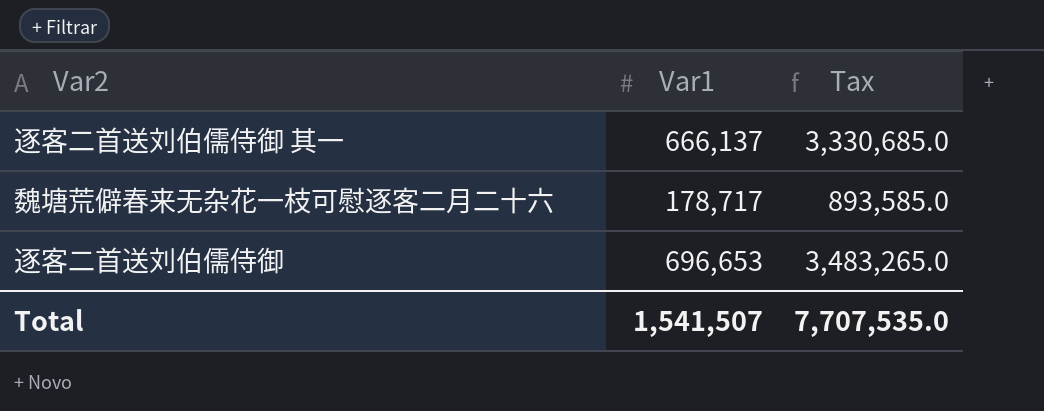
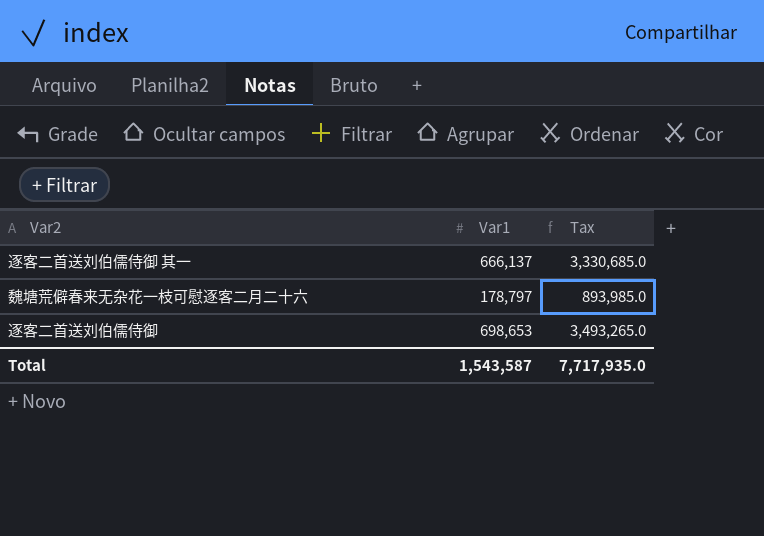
魏塘荒僻春来无杂花一枝可慰逐客二月二十六 | Var1: 178,717 -> 178,797
魏塘荒僻春来无杂花一枝可慰逐客二月二十六 | Tax: 893,585.0 -> 893,985.0
逐客二首送刘伯儒侍御 | Var1: 696,653 -> 698,653
逐客二首送刘伯儒侍御 | Tax: 3,483,265.0 -> 3,493,265.0
Total | Var1: 1,541,507 -> 1,543,587
Total | Tax: 7,707,535.0 -> 7,717,935.0

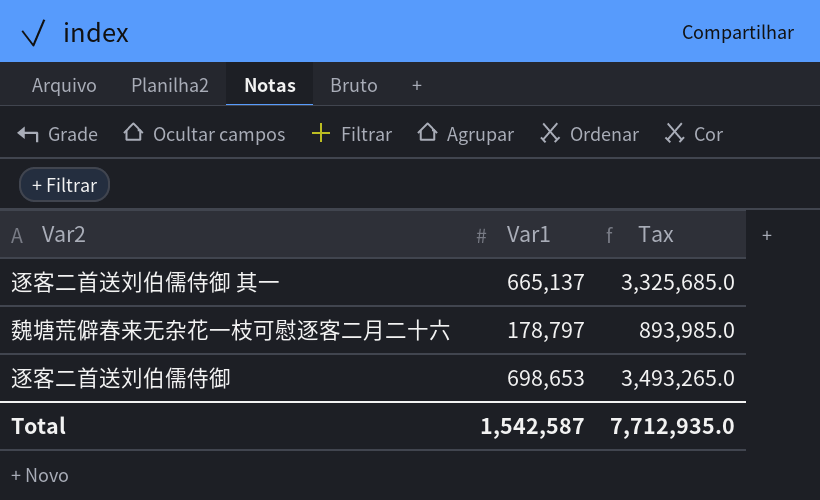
逐客二首送刘伯儒侍御 其一 | Var1: 666,137 -> 665,137
逐客二首送刘伯儒侍御 其一 | Tax: 3,330,685.0 -> 3,325,685.0
Total | Var1: 1,543,587 -> 1,542,587
Total | Tax: 7,717,935.0 -> 7,712,935.0

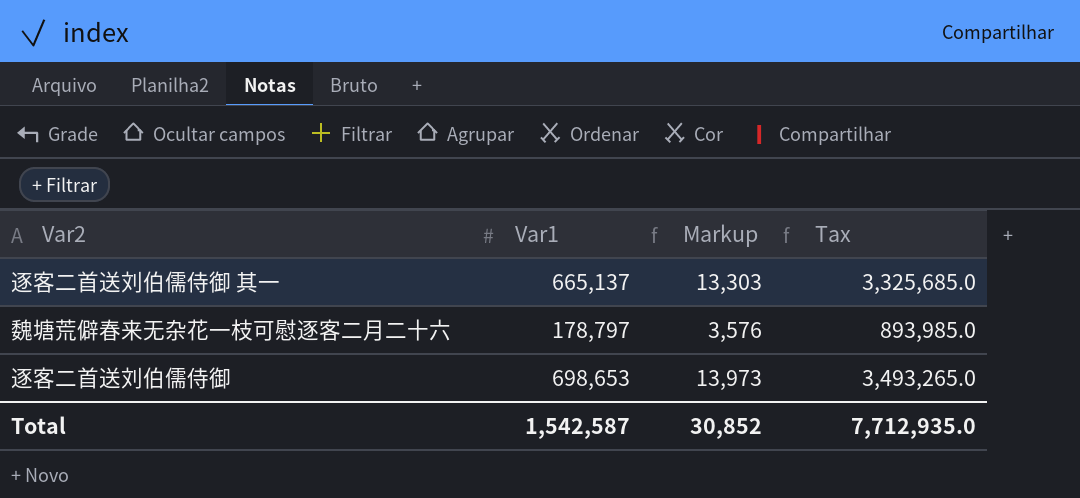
column Markup | formula: none -> [Var1] * 0.02

